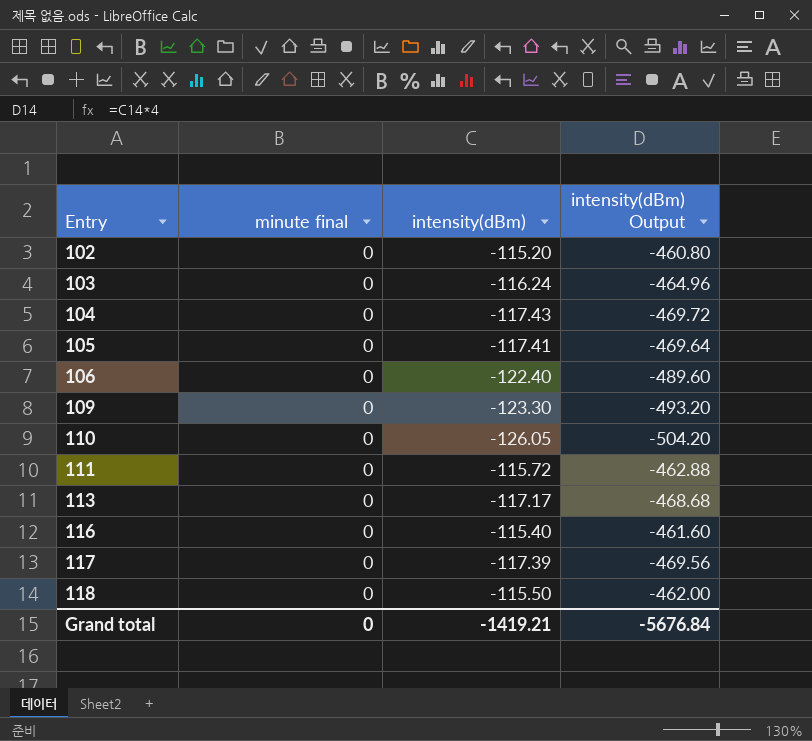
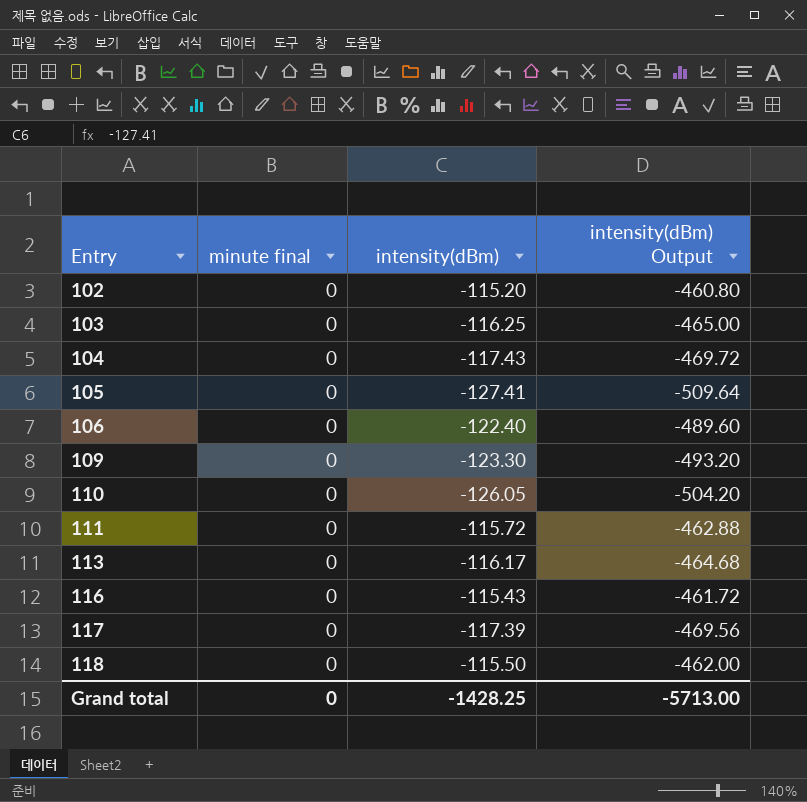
103 | intensity(dBm): -116.24 -> -116.25
103 | intensity(dBm) Output: -464.96 -> -465.00
105 | intensity(dBm): -117.41 -> -127.41
105 | intensity(dBm) Output: -469.64 -> -509.64
113 | intensity(dBm): -117.17 -> -116.17
113 | intensity(dBm) Output: -468.68 -> -464.68
116 | intensity(dBm): -115.40 -> -115.43
116 | intensity(dBm) Output: -461.60 -> -461.72
Grand total | intensity(dBm): -1419.21 -> -1428.25
Grand total | intensity(dBm) Output: -5676.84 -> -5713.00

